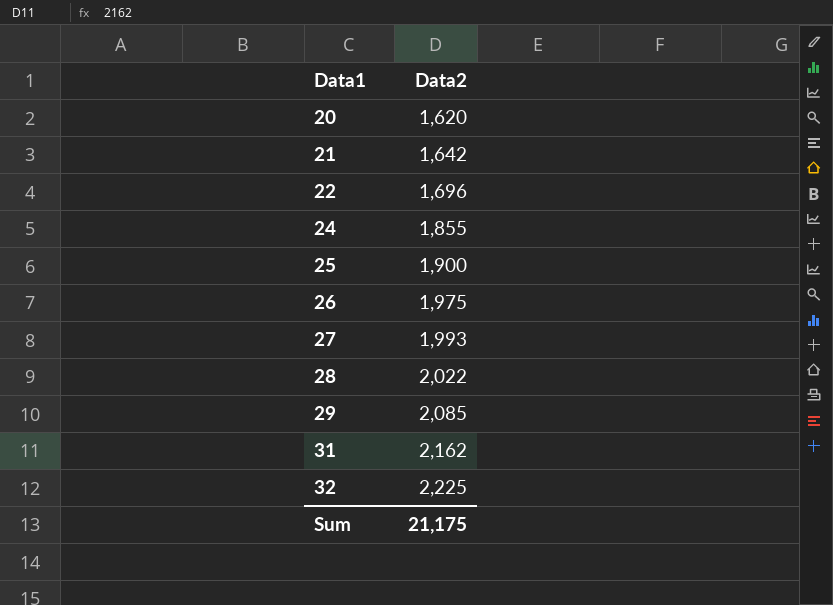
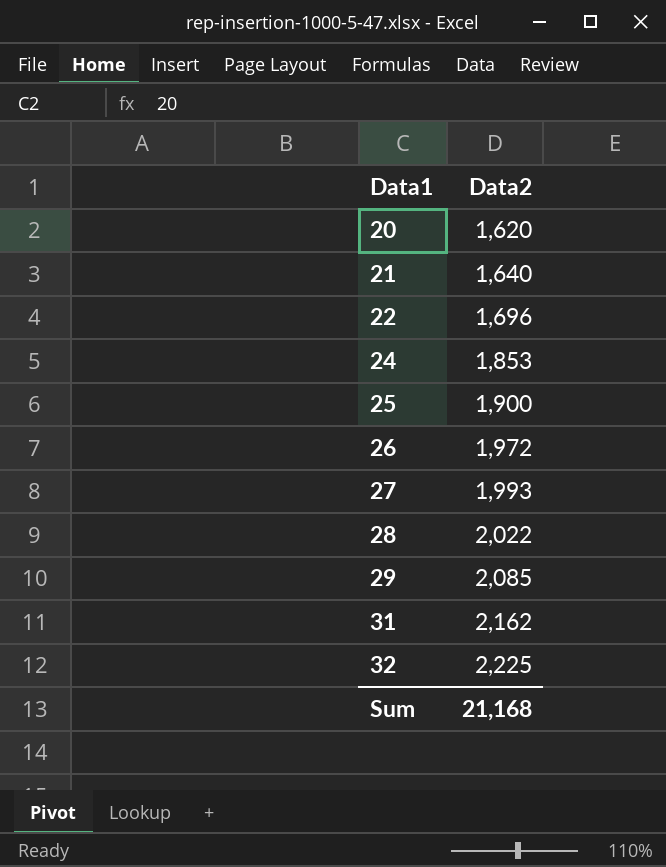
21 | Data2: 1,642 -> 1,640
24 | Data2: 1,855 -> 1,853
26 | Data2: 1,975 -> 1,972
Sum | Data2: 21,175 -> 21,168

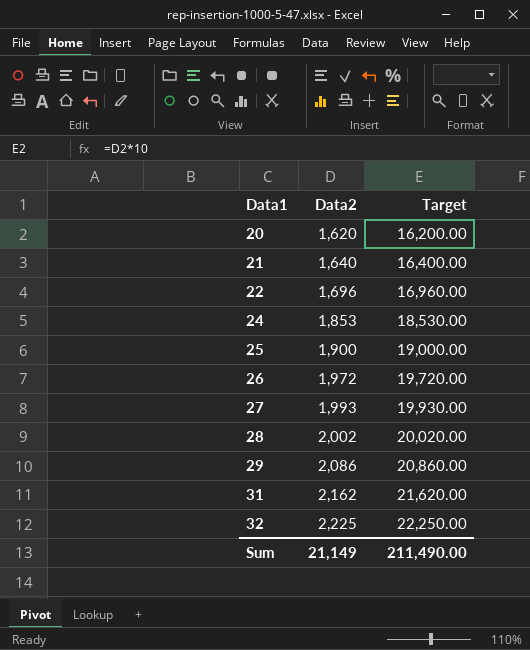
column Target | formula: none -> [Data2] * 10
28 | Data2: 2,022 -> 2,002
29 | Data2: 2,085 -> 2,086
Sum | Data2: 21,168 -> 21,149

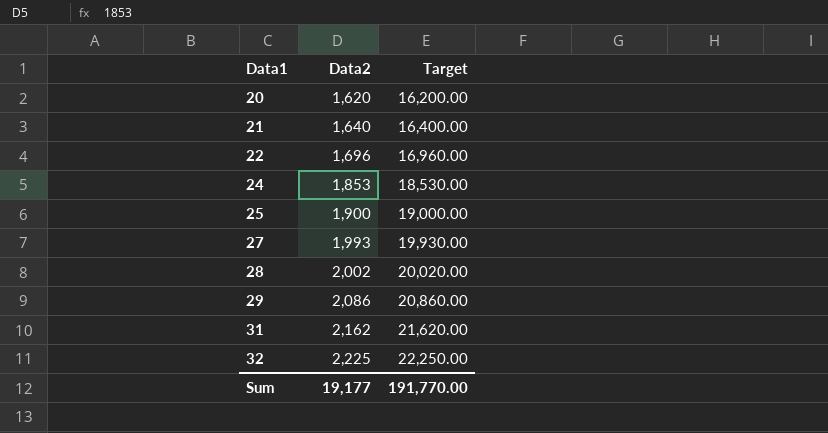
row 26: 1,972 | 19,720.00 -> none
Sum | Data2: 21,149 -> 19,177
Sum | Target: 211,490.00 -> 191,770.00

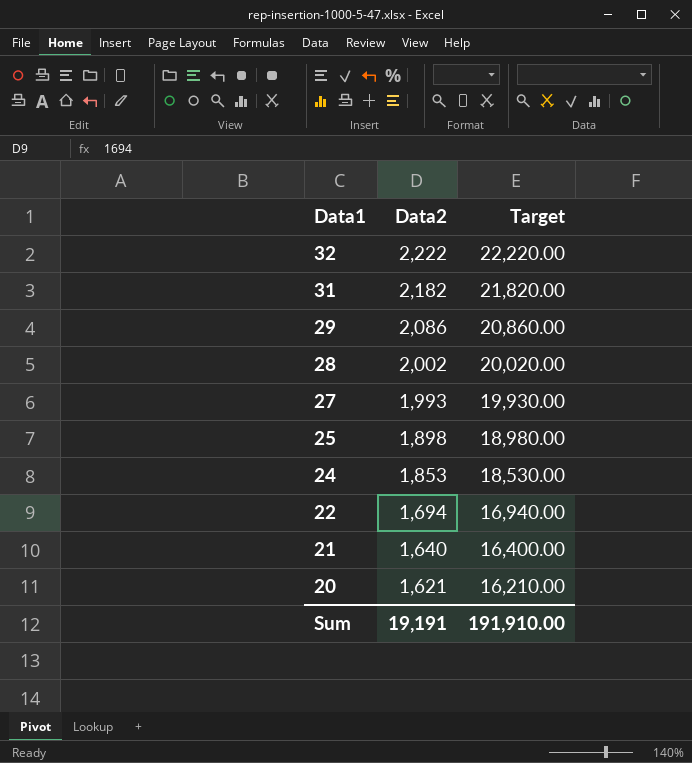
row order: Data1 ascending -> Data1 descending
32 | Data2: 2,225 -> 2,222
32 | Target: 22,250.00 -> 22,220.00
31 | Data2: 2,162 -> 2,182
31 | Target: 21,620.00 -> 21,820.00
25 | Data2: 1,900 -> 1,898
25 | Target: 19,000.00 -> 18,980.00
22 | Data2: 1,696 -> 1,694
22 | Target: 16,960.00 -> 16,940.00
20 | Data2: 1,620 -> 1,621
20 | Target: 16,200.00 -> 16,210.00
Sum | Data2: 19,177 -> 19,191
Sum | Target: 191,770.00 -> 191,910.00

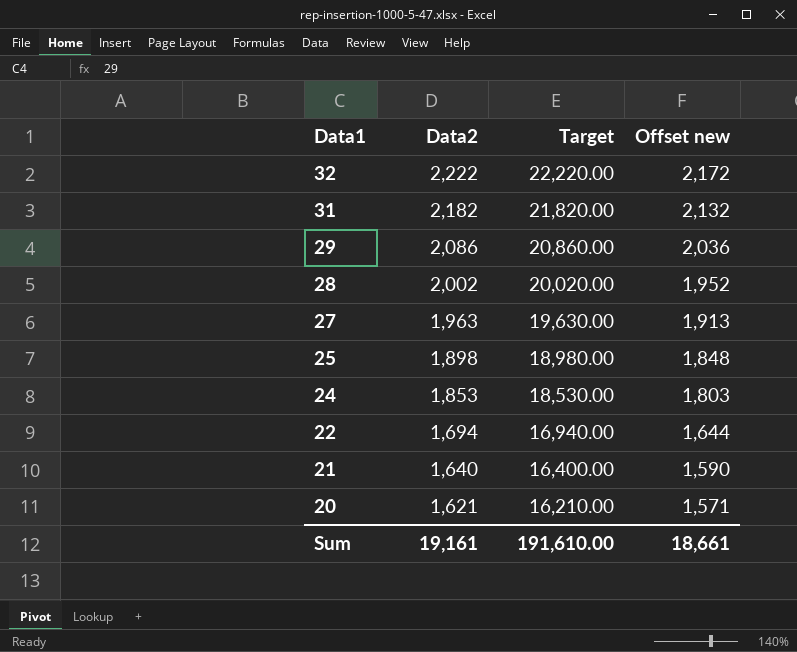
column Offset new | formula: none -> [Data2] - 50
27 | Data2: 1,993 -> 1,963
27 | Target: 19,930.00 -> 19,630.00
Sum | Data2: 19,191 -> 19,161
Sum | Target: 191,910.00 -> 191,610.00

